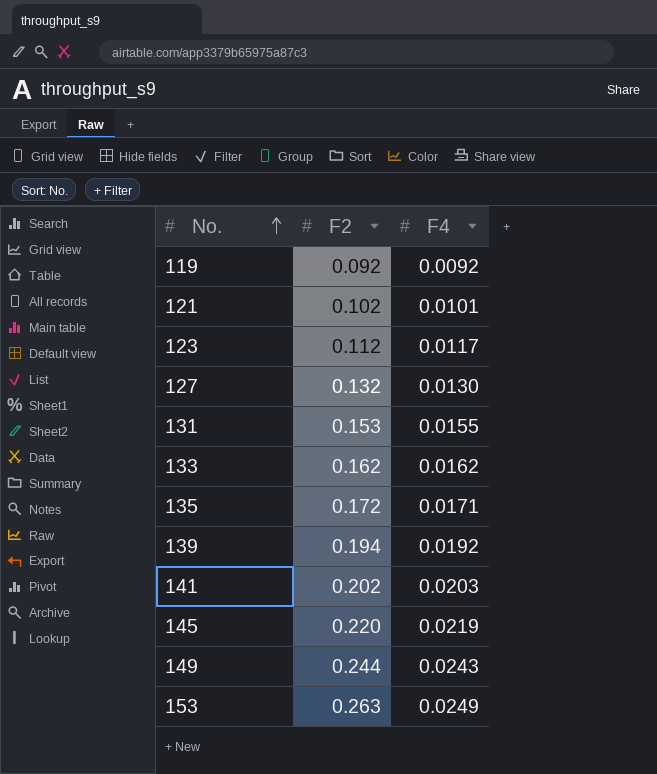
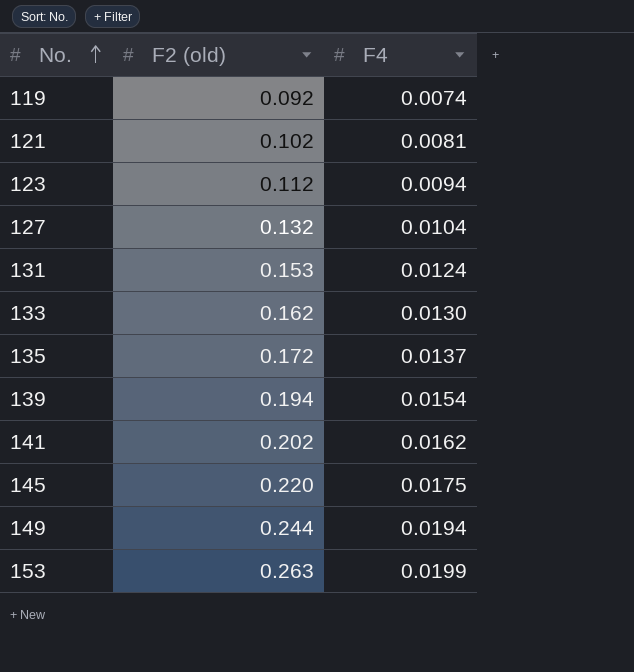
column name: F2 -> F2 (old)
119 | F4: 0.0092 -> 0.0074
121 | F4: 0.0101 -> 0.0081
123 | F4: 0.0117 -> 0.0094
127 | F4: 0.0130 -> 0.0104
131 | F4: 0.0155 -> 0.0124
133 | F4: 0.0162 -> 0.0130
135 | F4: 0.0171 -> 0.0137
139 | F4: 0.0192 -> 0.0154
141 | F4: 0.0203 -> 0.0162
145 | F4: 0.0219 -> 0.0175
149 | F4: 0.0243 -> 0.0194
153 | F4: 0.0249 -> 0.0199

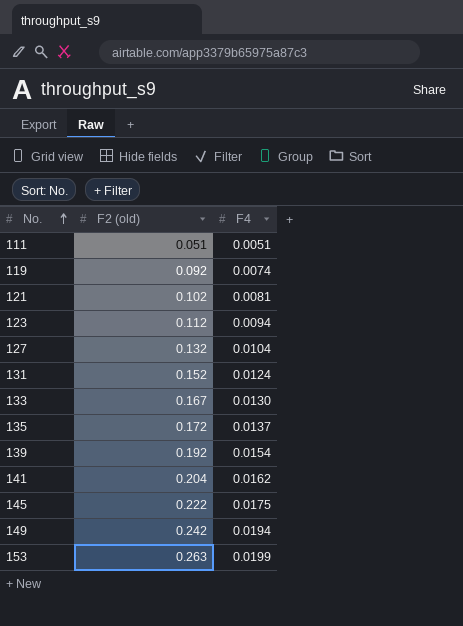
row 111: none -> 0.051 | 0.0051
131 | F2 (old): 0.153 -> 0.152
133 | F2 (old): 0.162 -> 0.167
139 | F2 (old): 0.194 -> 0.192
141 | F2 (old): 0.202 -> 0.204
145 | F2 (old): 0.220 -> 0.222
149 | F2 (old): 0.244 -> 0.242

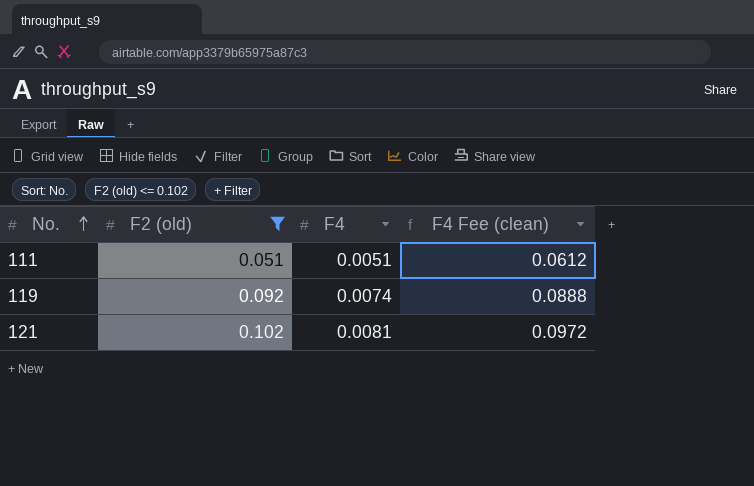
filter: none -> F2 (old) <= 0.102
column F4 Fee (clean) | formula: none -> [F4] * 12

